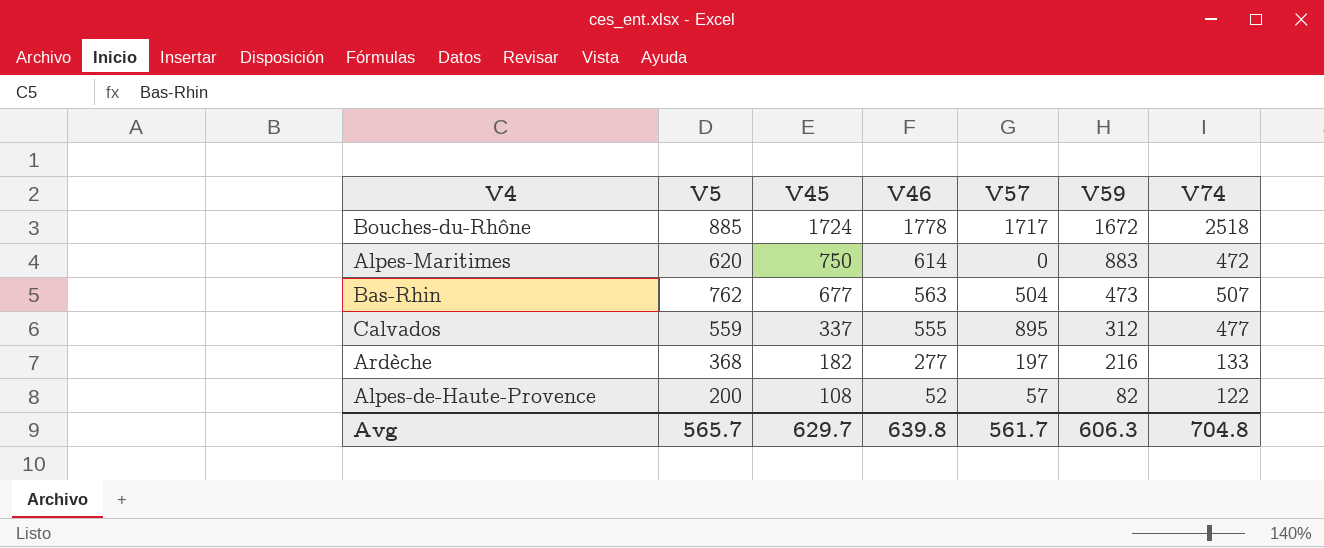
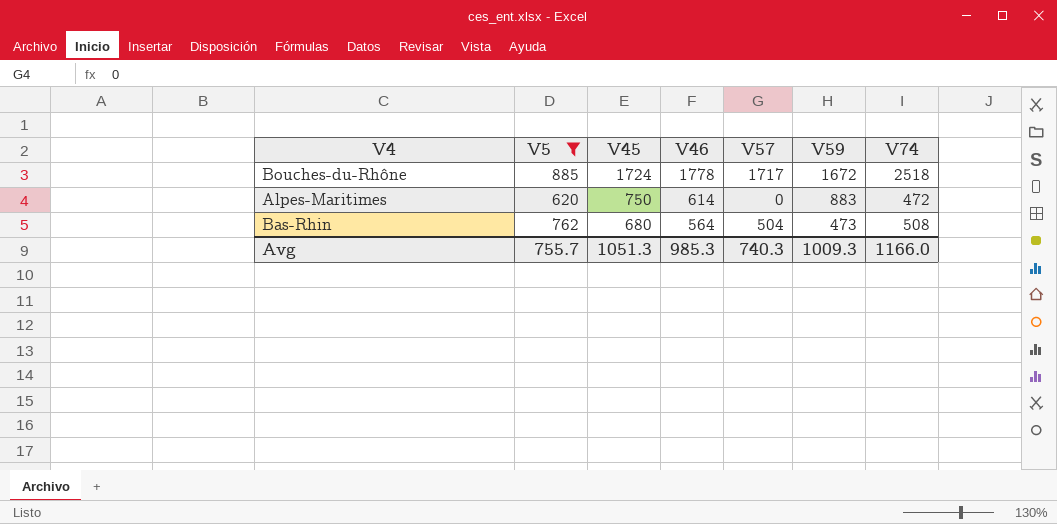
filter: none -> V5 >= 620
Bas-Rhin | V45: 677 -> 680
Bas-Rhin | V46: 563 -> 564
Bas-Rhin | V74: 507 -> 508
Avg | V5: 565.7 -> 755.7
Avg | V45: 629.7 -> 1051.3
Avg | V46: 639.8 -> 985.3
Avg | V57: 561.7 -> 740.3
Avg | V59: 606.3 -> 1009.3
Avg | V74: 704.8 -> 1166.0

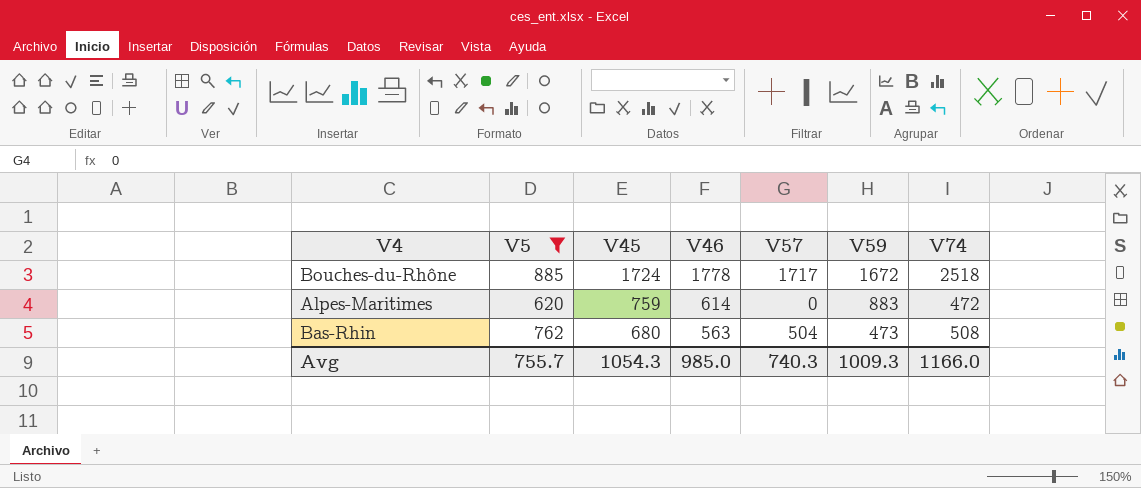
Alpes-Maritimes | V45: 750 -> 759
Bas-Rhin | V46: 564 -> 563
Avg | V45: 1051.3 -> 1054.3
Avg | V46: 985.3 -> 985.0

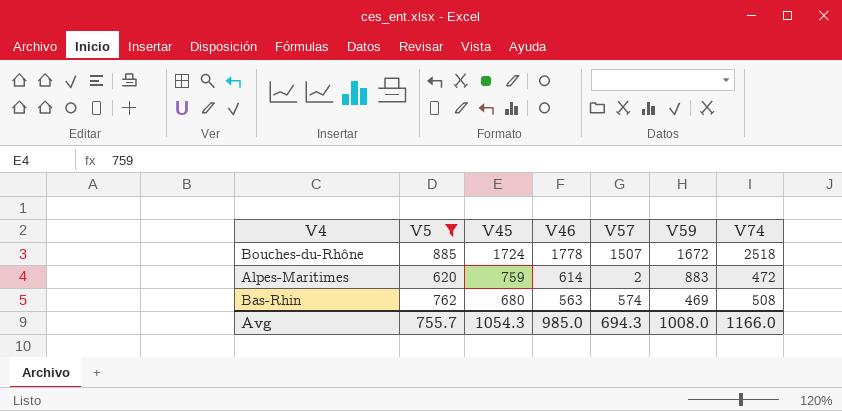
Bouches-du-Rhône | V57: 1717 -> 1507
Alpes-Maritimes | V57: 0 -> 2
Bas-Rhin | V57: 504 -> 574
Bas-Rhin | V59: 473 -> 469
Avg | V57: 740.3 -> 694.3
Avg | V59: 1009.3 -> 1008.0

